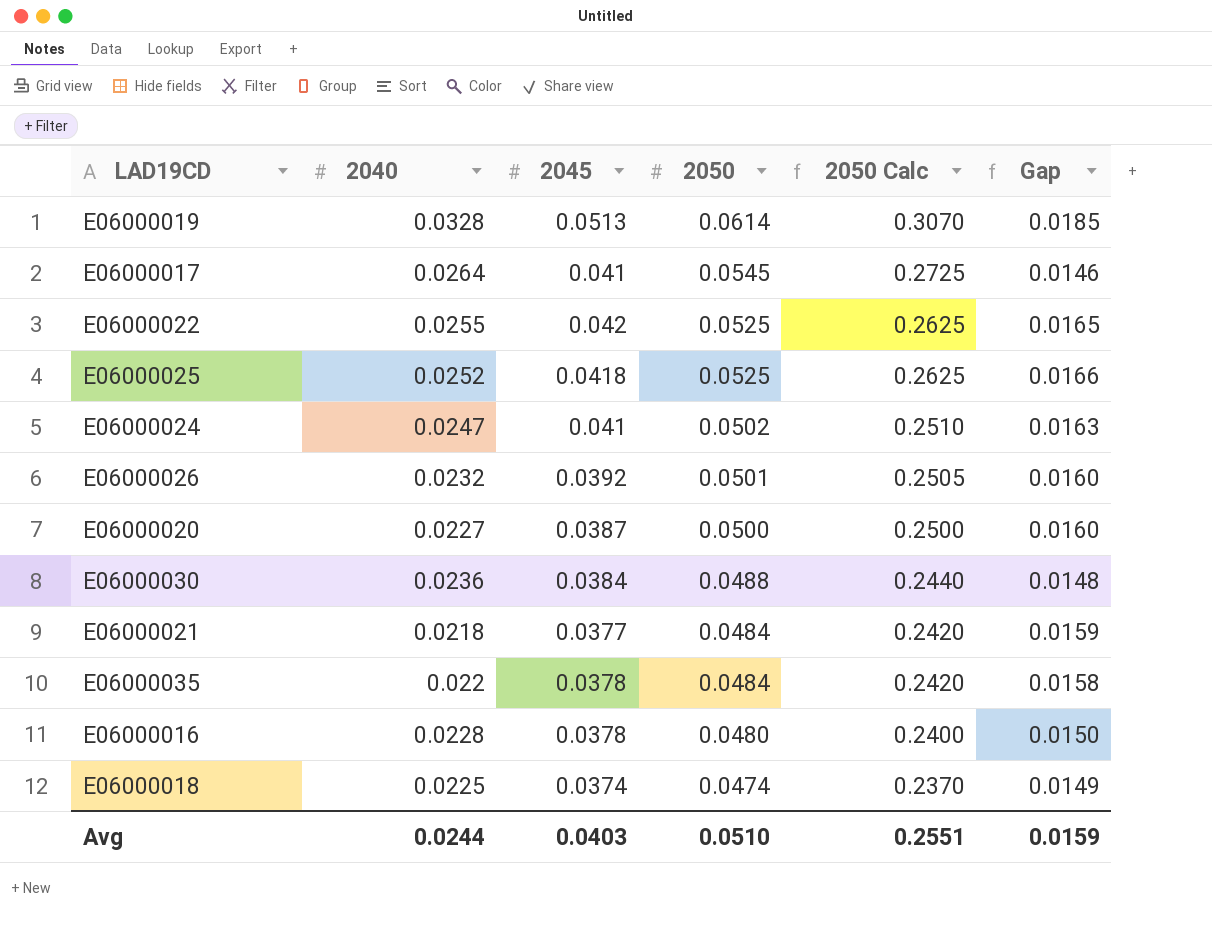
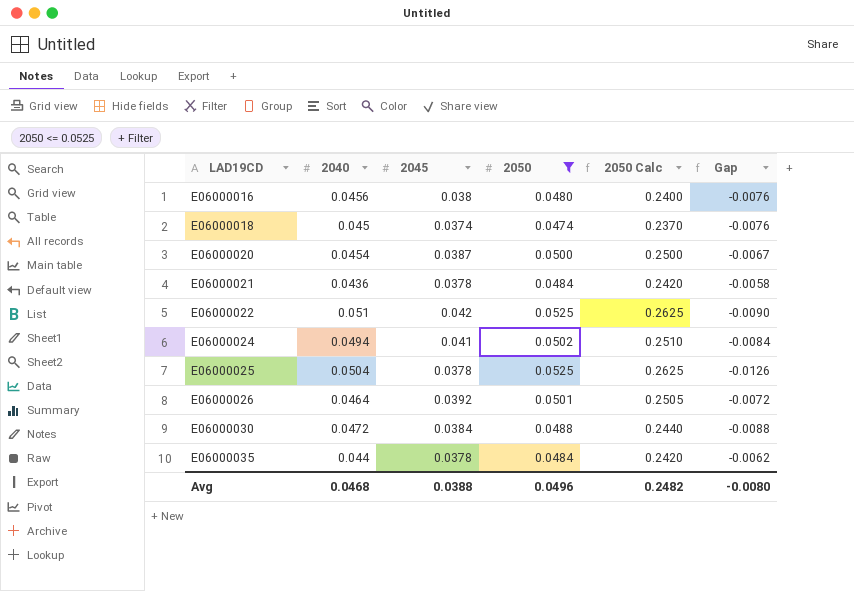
filter: none -> 2050 <= 0.0525
row order: 2050 descending -> LAD19CD ascending
E06000016 | 2040: 0.0228 -> 0.0456
E06000016 | 2045: 0.0378 -> 0.038
E06000016 | Gap: 0.0150 -> -0.0076
E06000018 | 2040: 0.0225 -> 0.045
E06000018 | Gap: 0.0149 -> -0.0076
E06000020 | 2040: 0.0227 -> 0.0454
E06000020 | Gap: 0.0160 -> -0.0067
E06000021 | 2040: 0.0218 -> 0.0436
E06000021 | 2045: 0.0377 -> 0.0378
E06000021 | Gap: 0.0159 -> -0.0058
E06000022 | 2040: 0.0255 -> 0.051
E06000022 | Gap: 0.0165 -> -0.0090
E06000024 | 2040: 0.0247 -> 0.0494
E06000024 | Gap: 0.0163 -> -0.0084
E06000025 | 2040: 0.0252 -> 0.0504
E06000025 | 2045: 0.0418 -> 0.0378
E06000025 | Gap: 0.0166 -> -0.0126
E06000026 | 2040: 0.0232 -> 0.0464
E06000026 | Gap: 0.0160 -> -0.0072
E06000030 | 2040: 0.0236 -> 0.0472
E06000030 | Gap: 0.0148 -> -0.0088
E06000035 | 2040: 0.022 -> 0.044
E06000035 | Gap: 0.0158 -> -0.0062
Avg | 2040: 0.0244 -> 0.0468
Avg | 2045: 0.0403 -> 0.0388
Avg | 2050: 0.0510 -> 0.0496
Avg | 2050 Calc: 0.2551 -> 0.2482
Avg | Gap: 0.0159 -> -0.0080

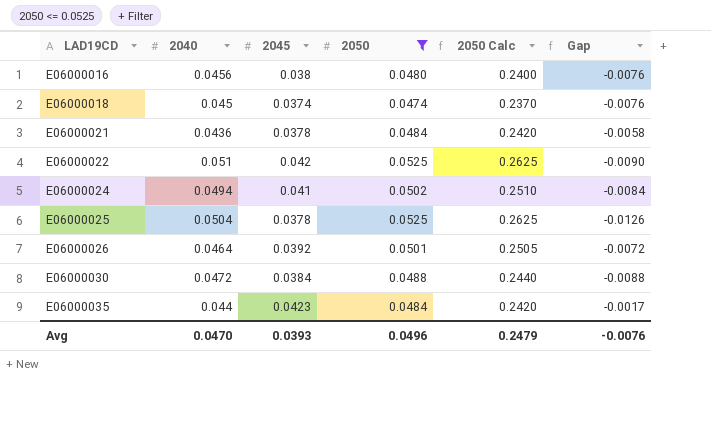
row E06000020: 0.0454 | 0.0387 | 0.0500 | 0.2500 | -0.0067 -> none
E06000035 | 2045: 0.0378 -> 0.0423
E06000035 | Gap: -0.0062 -> -0.0017
Avg | 2040: 0.0468 -> 0.0470
Avg | 2045: 0.0388 -> 0.0393
Avg | 2050 Calc: 0.2482 -> 0.2479
Avg | Gap: -0.0080 -> -0.0076

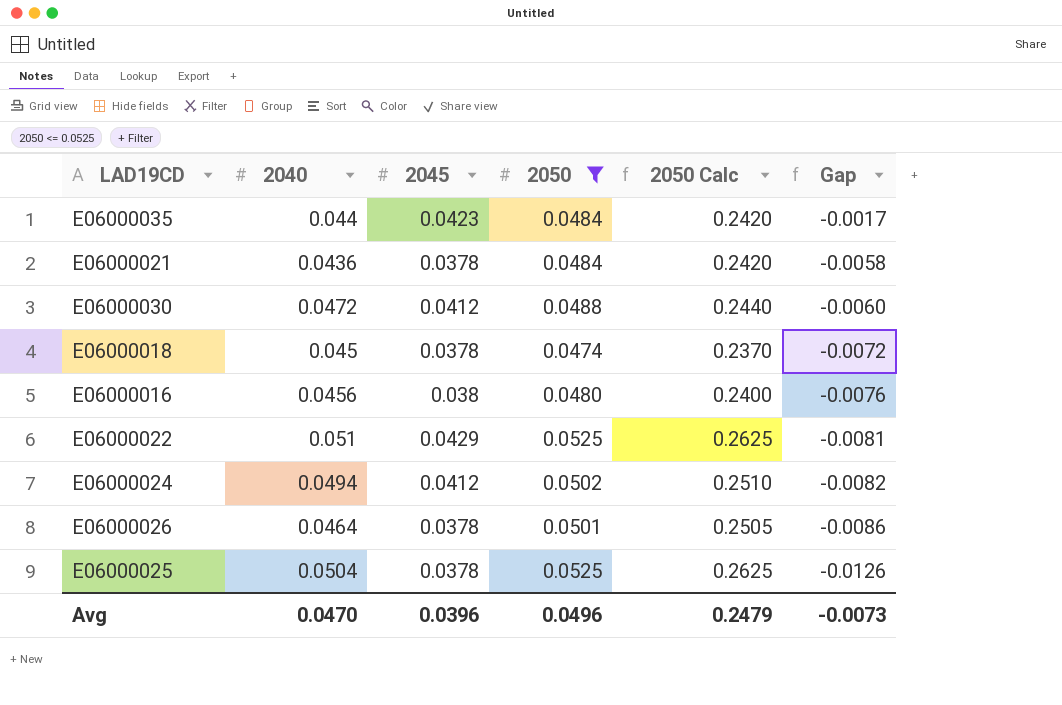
row order: LAD19CD ascending -> Gap descending
E06000030 | 2045: 0.0384 -> 0.0412
E06000030 | Gap: -0.0088 -> -0.0060
E06000018 | 2045: 0.0374 -> 0.0378
E06000018 | Gap: -0.0076 -> -0.0072
E06000022 | 2045: 0.042 -> 0.0429
E06000022 | Gap: -0.0090 -> -0.0081
E06000024 | 2045: 0.041 -> 0.0412
E06000024 | Gap: -0.0084 -> -0.0082
E06000026 | 2045: 0.0392 -> 0.0378
E06000026 | Gap: -0.0072 -> -0.0086
Avg | 2045: 0.0393 -> 0.0396
Avg | Gap: -0.0076 -> -0.0073

